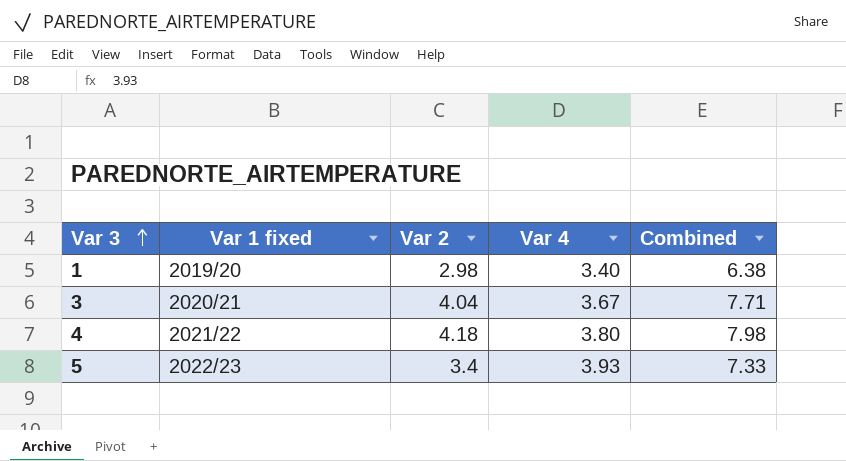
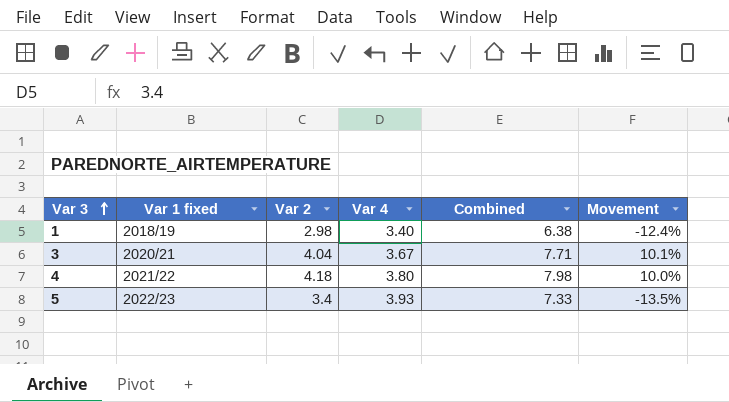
column Movement | formula: none -> ([Var 2] - [Var 4]) / [Var 4]
1 | Var 1 fixed: 2019/20 -> 2018/19

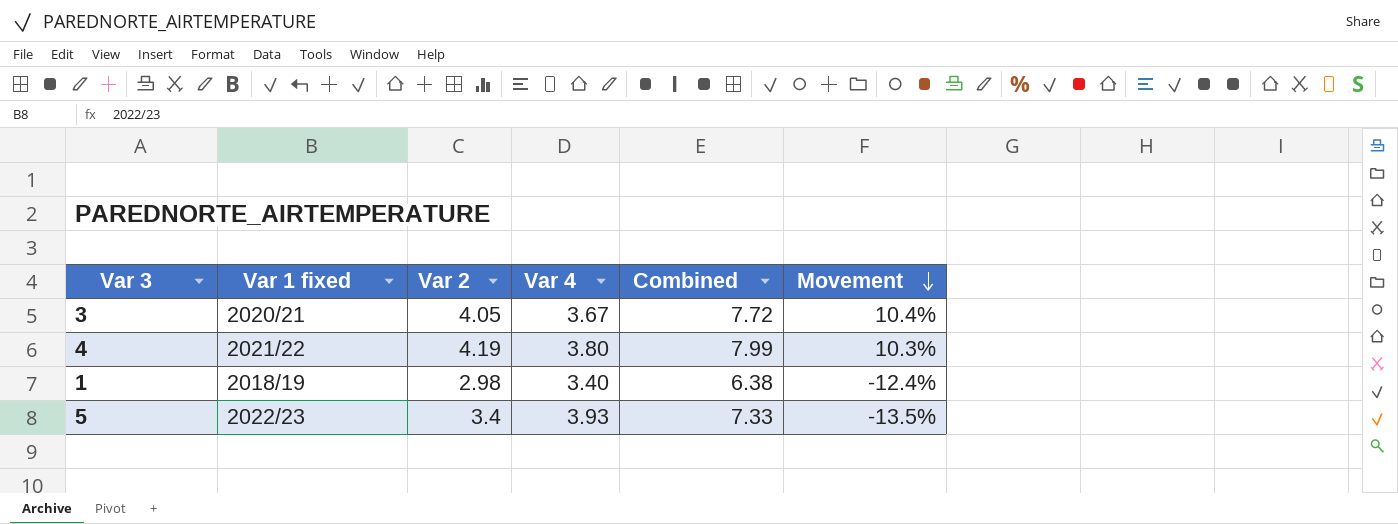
row order: Var 3 ascending -> Movement descending
3 | Var 2: 4.04 -> 4.05
3 | Combined: 7.71 -> 7.72
3 | Movement: 10.1% -> 10.4%
4 | Var 2: 4.18 -> 4.19
4 | Combined: 7.98 -> 7.99
4 | Movement: 10.0% -> 10.3%

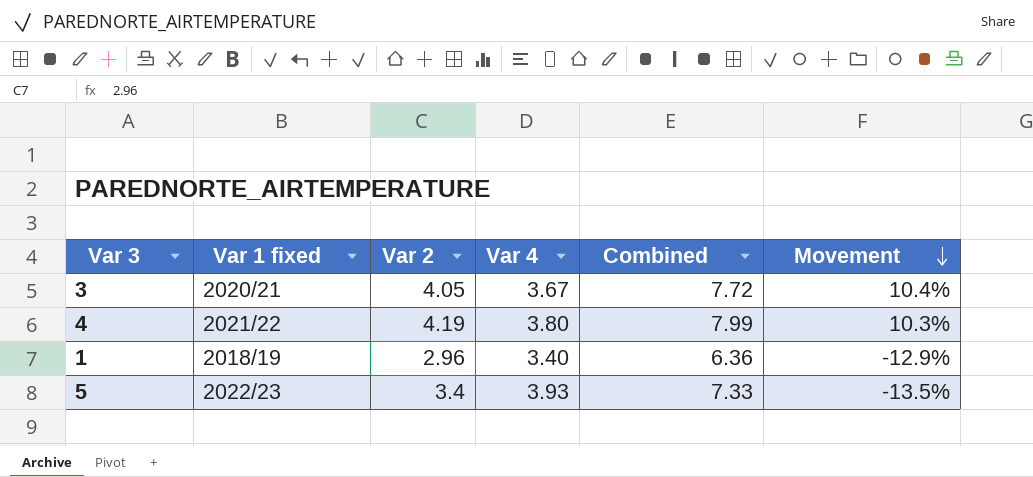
1 | Var 2: 2.98 -> 2.96
1 | Combined: 6.38 -> 6.36
1 | Movement: -12.4% -> -12.9%

